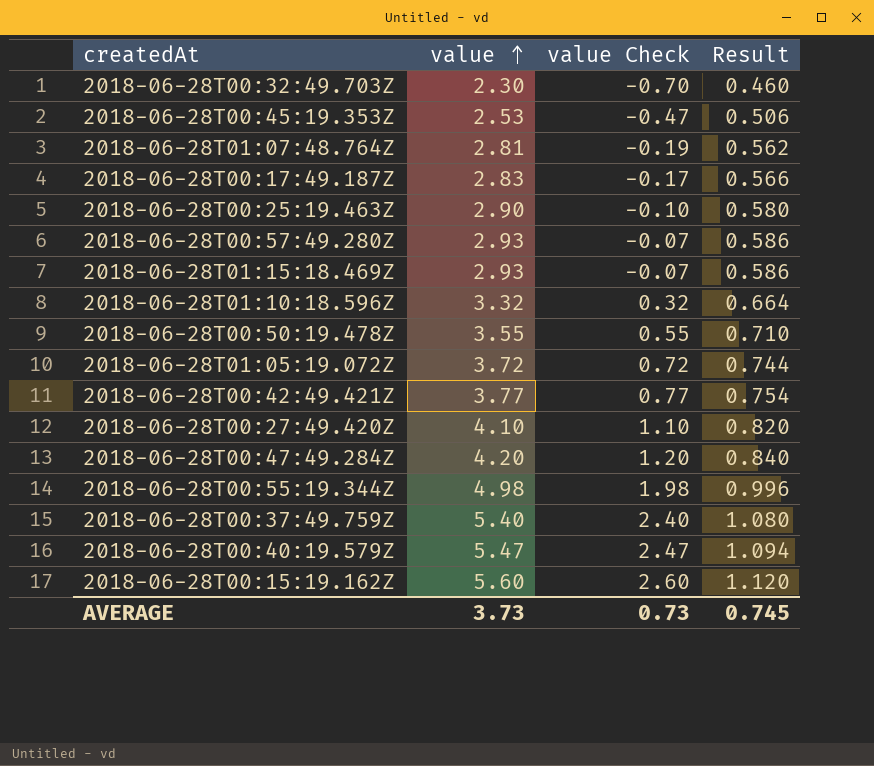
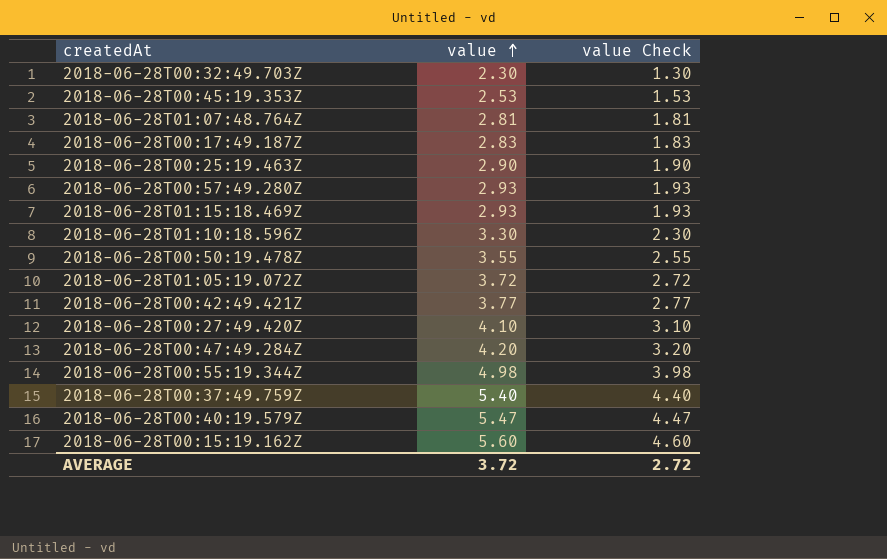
column Result | formula: [value] * 0.2 -> none
column value Check | formula: [value] - 3 -> [value] - 1
2018-06-28T01:10:18.596Z | value: 3.32 -> 3.30
AVERAGE | value: 3.73 -> 3.72
AVERAGE | value Check: 0.73 -> 2.72

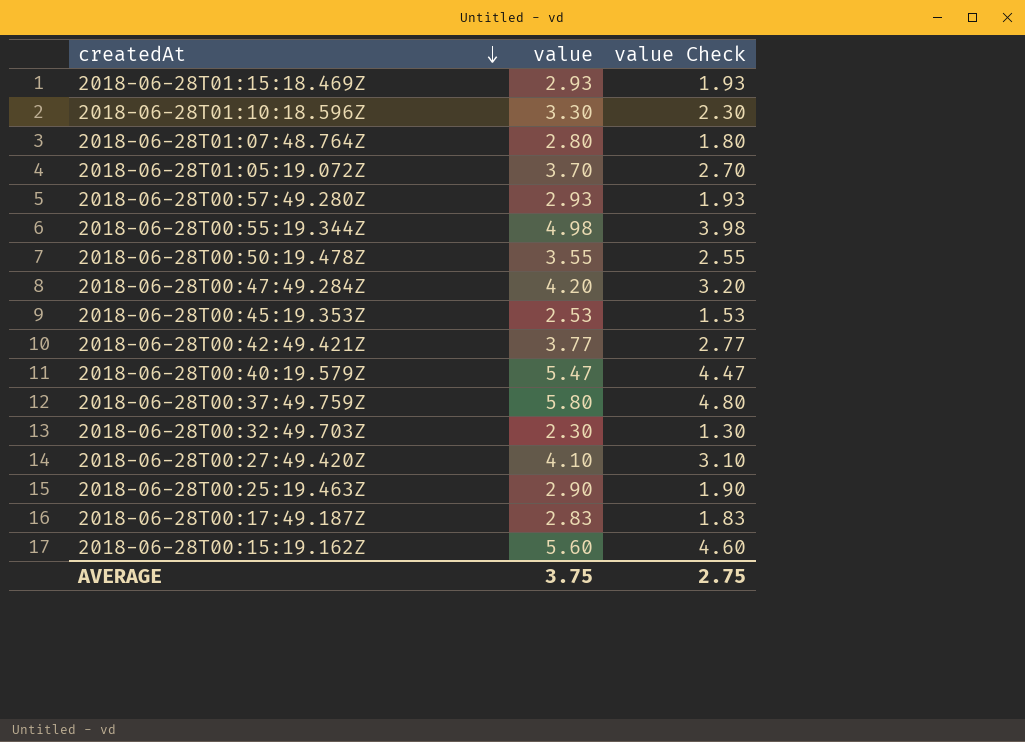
row order: value ascending -> createdAt descending
2018-06-28T01:07:48.764Z | value: 2.81 -> 2.80
2018-06-28T01:07:48.764Z | value Check: 1.81 -> 1.80
2018-06-28T01:05:19.072Z | value: 3.72 -> 3.70
2018-06-28T01:05:19.072Z | value Check: 2.72 -> 2.70
2018-06-28T00:37:49.759Z | value: 5.40 -> 5.80
2018-06-28T00:37:49.759Z | value Check: 4.40 -> 4.80
AVERAGE | value: 3.72 -> 3.75
AVERAGE | value Check: 2.72 -> 2.75

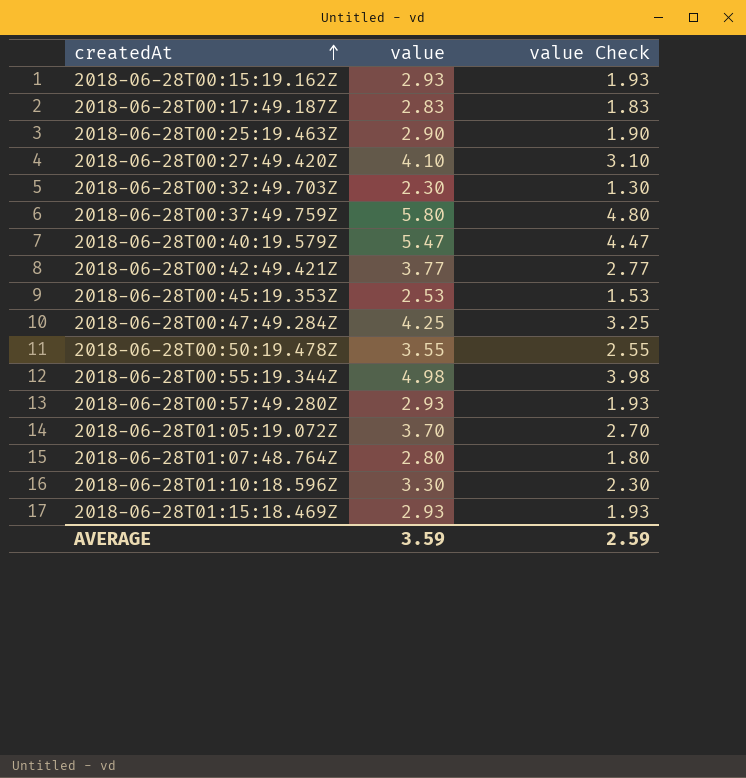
row order: createdAt descending -> createdAt ascending
2018-06-28T00:15:19.162Z | value: 5.60 -> 2.93
2018-06-28T00:15:19.162Z | value Check: 4.60 -> 1.93
2018-06-28T00:47:49.284Z | value: 4.20 -> 4.25
2018-06-28T00:47:49.284Z | value Check: 3.20 -> 3.25
AVERAGE | value: 3.75 -> 3.59
AVERAGE | value Check: 2.75 -> 2.59

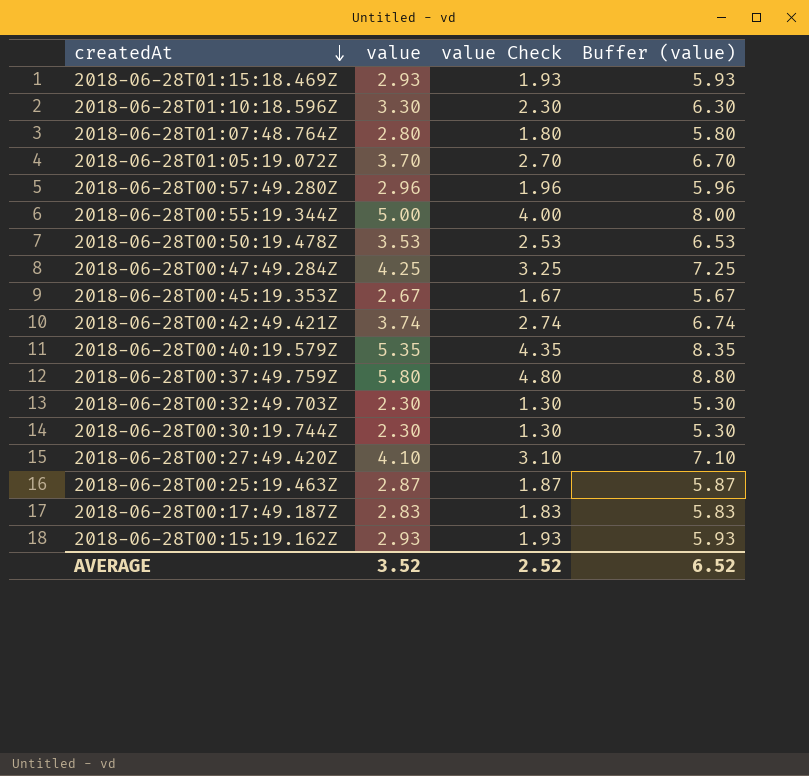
row order: createdAt ascending -> createdAt descending
column Buffer (value) | formula: none -> [value] + 3
2018-06-28T00:57:49.280Z | value: 2.93 -> 2.96
2018-06-28T00:57:49.280Z | value Check: 1.93 -> 1.96
2018-06-28T00:55:19.344Z | value: 4.98 -> 5.00
2018-06-28T00:55:19.344Z | value Check: 3.98 -> 4.00
2018-06-28T00:50:19.478Z | value: 3.55 -> 3.53
2018-06-28T00:50:19.478Z | value Check: 2.55 -> 2.53
2018-06-28T00:45:19.353Z | value: 2.53 -> 2.67
2018-06-28T00:45:19.353Z | value Check: 1.53 -> 1.67
2018-06-28T00:42:49.421Z | value: 3.77 -> 3.74
2018-06-28T00:42:49.421Z | value Check: 2.77 -> 2.74
2018-06-28T00:40:19.579Z | value: 5.47 -> 5.35
2018-06-28T00:40:19.579Z | value Check: 4.47 -> 4.35
row 2018-06-28T00:30:19.744Z: none -> 2.30 | 1.30 | 5.30
2018-06-28T00:25:19.463Z | value: 2.90 -> 2.87
2018-06-28T00:25:19.463Z | value Check: 1.90 -> 1.87
AVERAGE | value: 3.59 -> 3.52
AVERAGE | value Check: 2.59 -> 2.52

